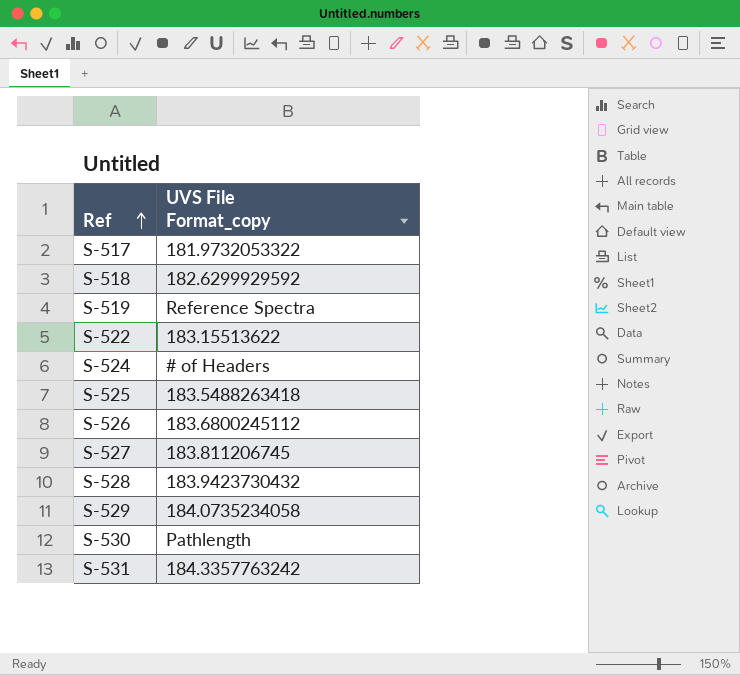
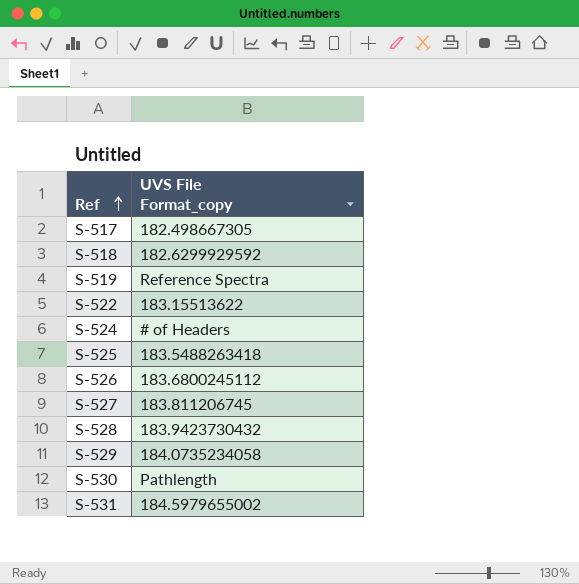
S-517 | UVS File Format_copy: 181.9732053322 -> 182.498667305
S-531 | UVS File Format_copy: 184.3357763242 -> 184.5979655002

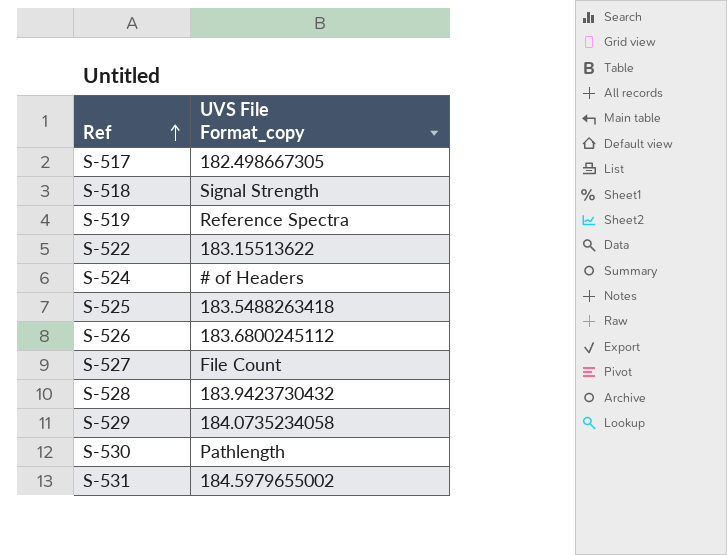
S-518 | UVS File Format_copy: 182.6299929592 -> Signal Strength
S-527 | UVS File Format_copy: 183.811206745 -> File Count

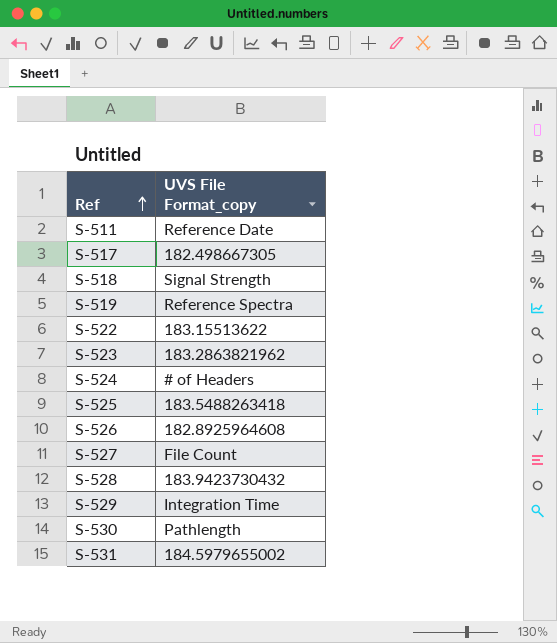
row S-511: none -> Reference Date
row S-523: none -> 183.2863821962
S-526 | UVS File Format_copy: 183.6800245112 -> 182.8925964608
S-529 | UVS File Format_copy: 184.0735234058 -> Integration Time

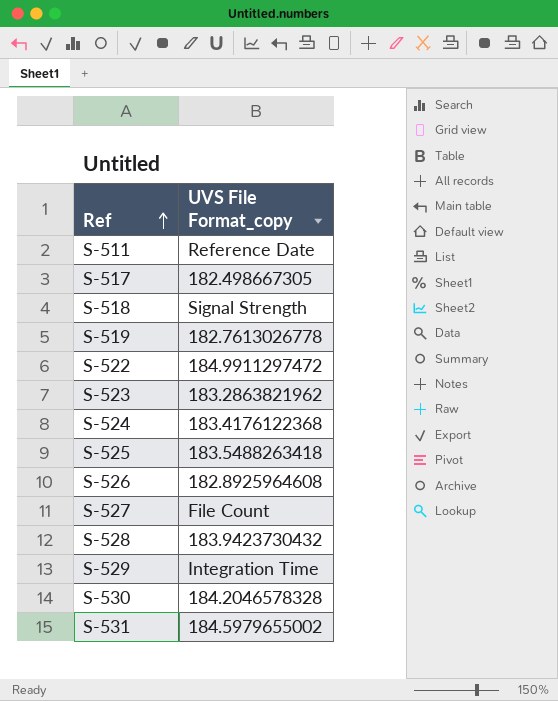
S-519 | UVS File Format_copy: Reference Spectra -> 182.7613026778
S-522 | UVS File Format_copy: 183.15513622 -> 184.9911297472
S-524 | UVS File Format_copy: # of Headers -> 183.4176122368
S-530 | UVS File Format_copy: Pathlength -> 184.2046578328

